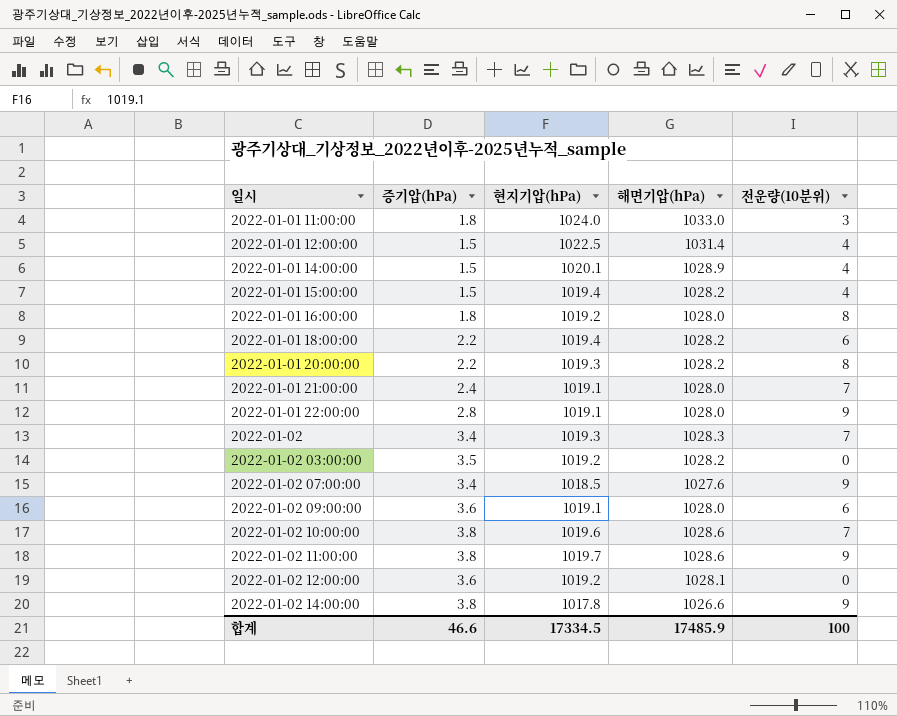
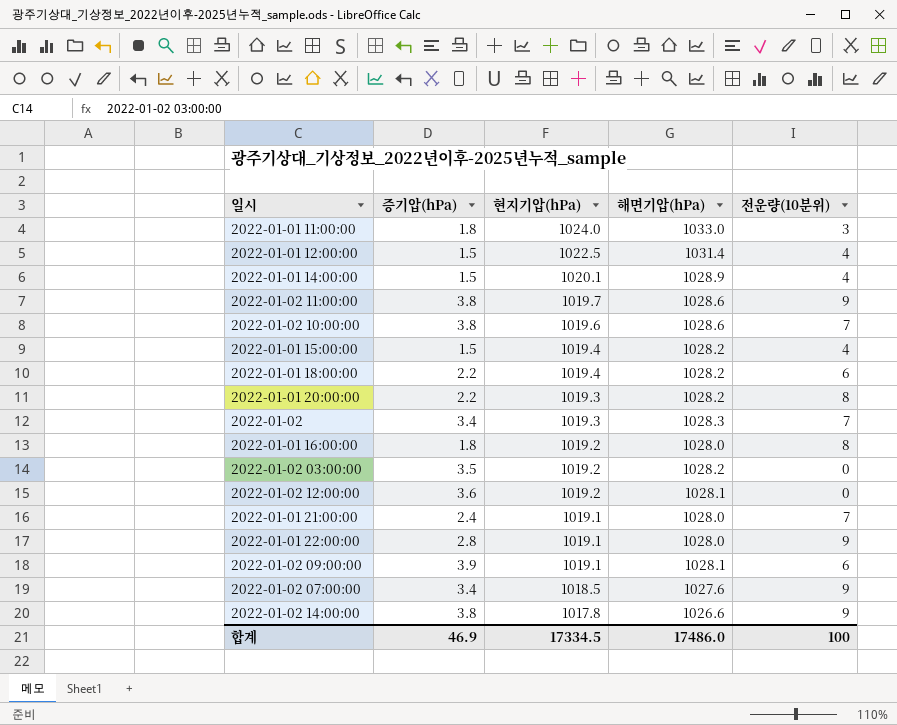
row order: 일시 ascending -> 현지기압(hPa) descending
2022-01-02 09:00:00 | 증기압(hPa): 3.6 -> 3.9
2022-01-02 09:00:00 | 해면기압(hPa): 1028.0 -> 1028.1
합계 | 증기압(hPa): 46.6 -> 46.9
합계 | 해면기압(hPa): 17485.9 -> 17486.0

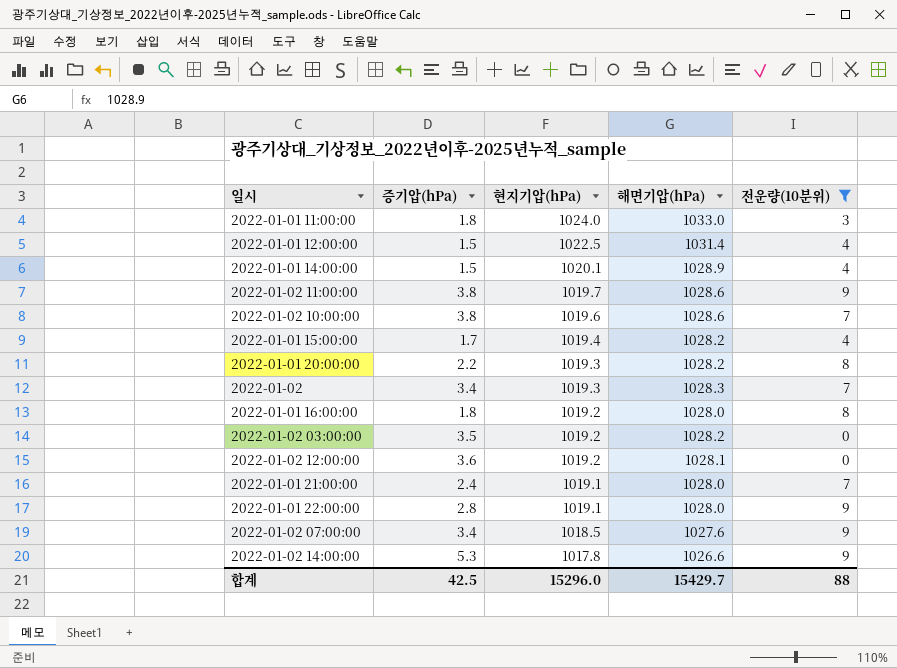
filter: none -> 전운량(10분위) != 6
2022-01-01 15:00:00 | 증기압(hPa): 1.5 -> 1.7
2022-01-02 14:00:00 | 증기압(hPa): 3.8 -> 5.3
합계 | 증기압(hPa): 46.9 -> 42.5
합계 | 현지기압(hPa): 17334.5 -> 15296.0
합계 | 해면기압(hPa): 17486.0 -> 15429.7
합계 | 전운량(10분위): 100 -> 88

